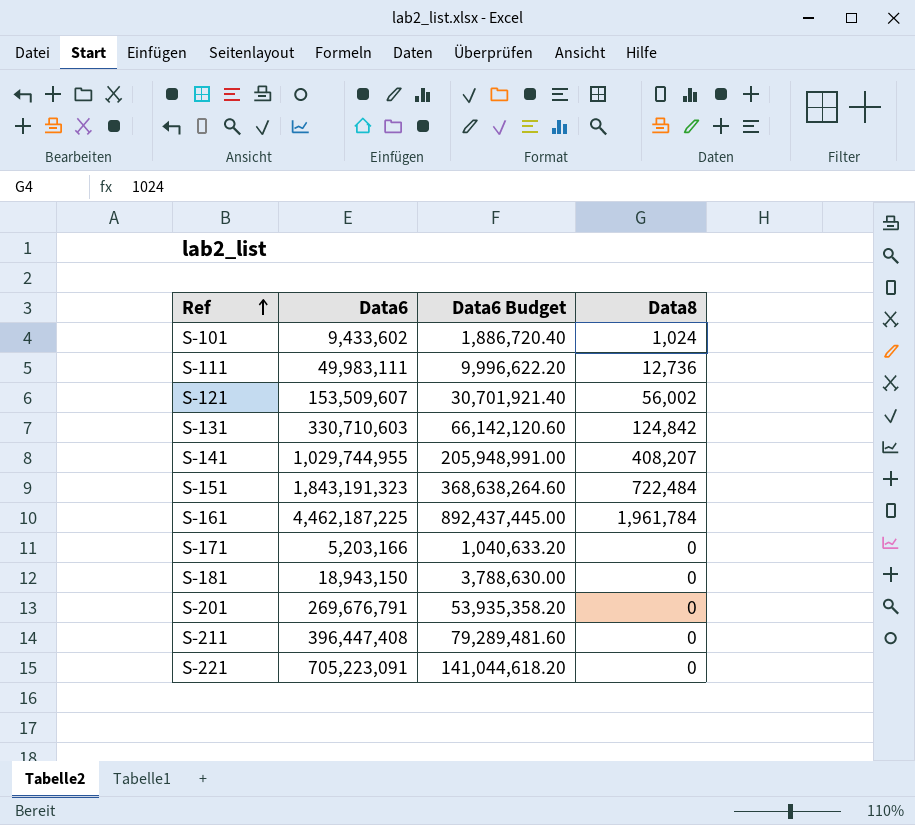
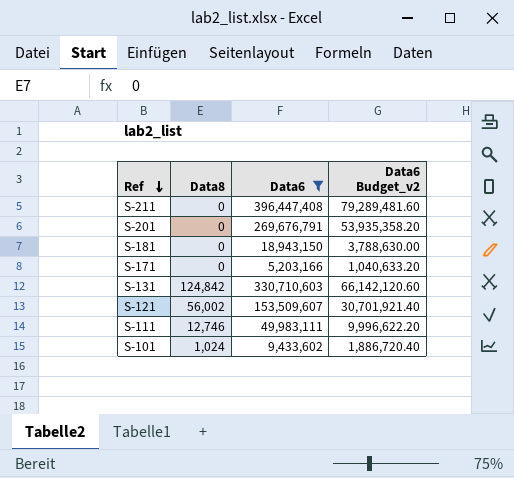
filter: none -> Data6 <= 396,447,408
row order: Ref ascending -> Ref descending
column Data8 | position: 4 -> 2
column name: Data6 Budget -> Data6 Budget_v2
S-111 | Data8: 12,736 -> 12,746

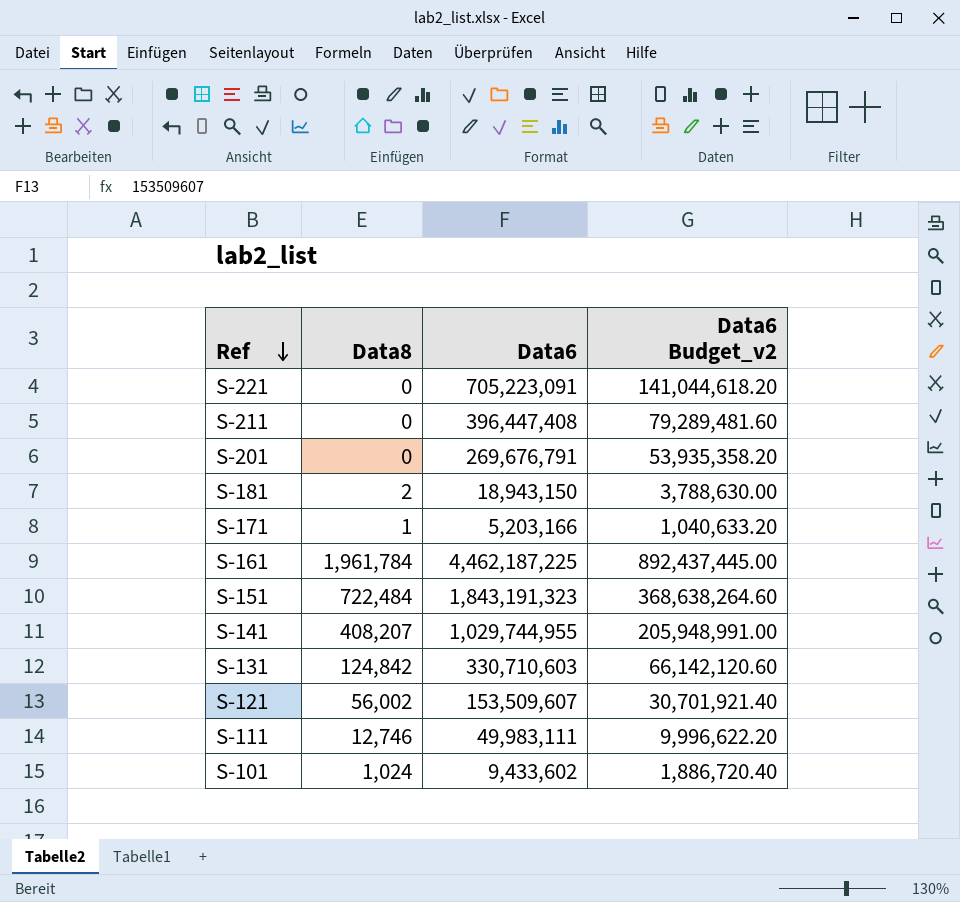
filter: Data6 <= 396,447,408 -> none
S-181 | Data8: 0 -> 2
S-171 | Data8: 0 -> 1

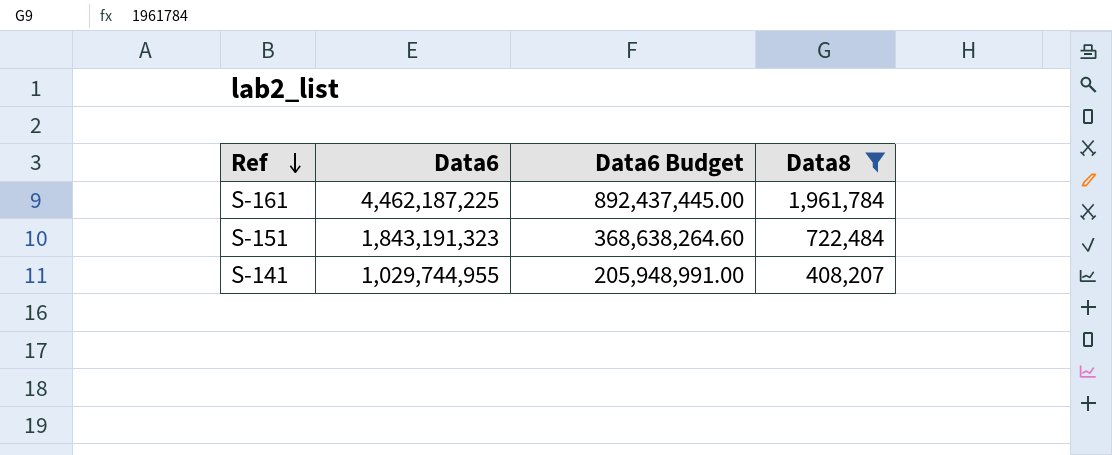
filter: none -> Data8 >= 408,207
column name: Data6 Budget_v2 -> Data6 Budget
column Data8 | position: 2 -> 4

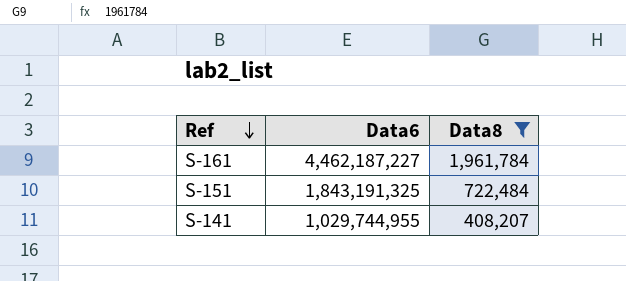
column Data6 Budget | formula: [Data6] * 0.2 -> none
S-161 | Data6: 4,462,187,225 -> 4,462,187,227
S-151 | Data6: 1,843,191,323 -> 1,843,191,325

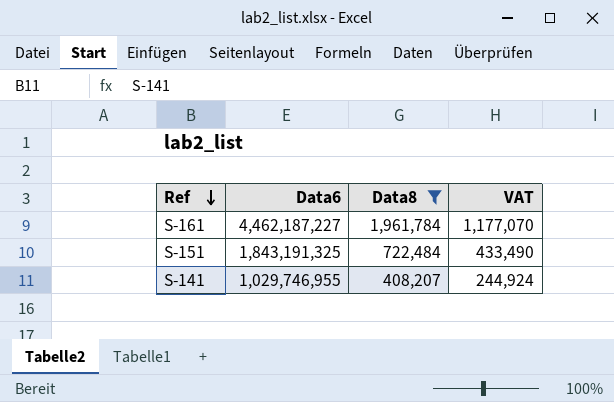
column VAT | formula: none -> [Data8] * 0.6
S-141 | Data6: 1,029,744,955 -> 1,029,746,955

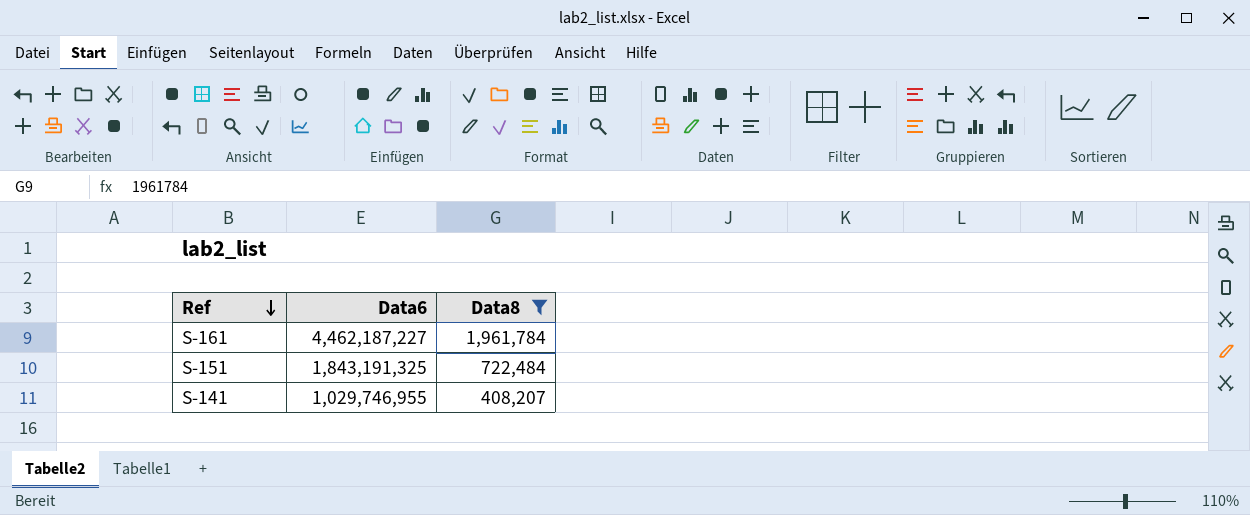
column VAT | formula: [Data8] * 0.6 -> none

